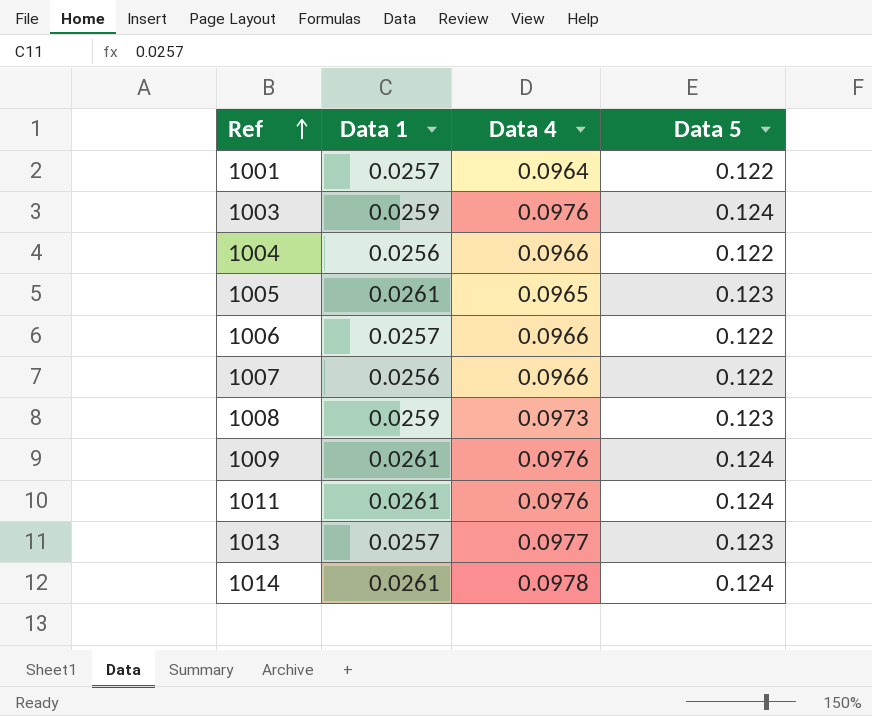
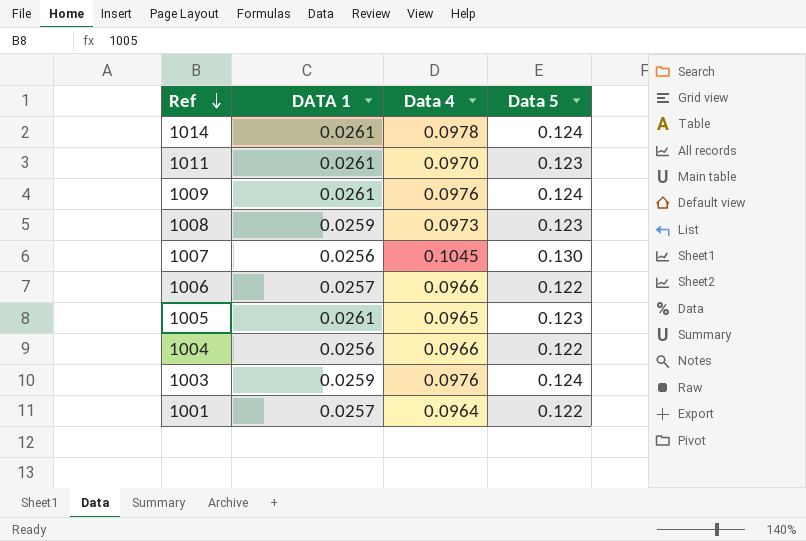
row order: Ref ascending -> Ref descending
column name: Data 1 -> DATA 1
row 1013: 0.0257 | 0.0977 | 0.123 -> none
1011 | Data 4: 0.0976 -> 0.0970
1011 | Data 5: 0.124 -> 0.123
1007 | Data 4: 0.0966 -> 0.1045
1007 | Data 5: 0.122 -> 0.130

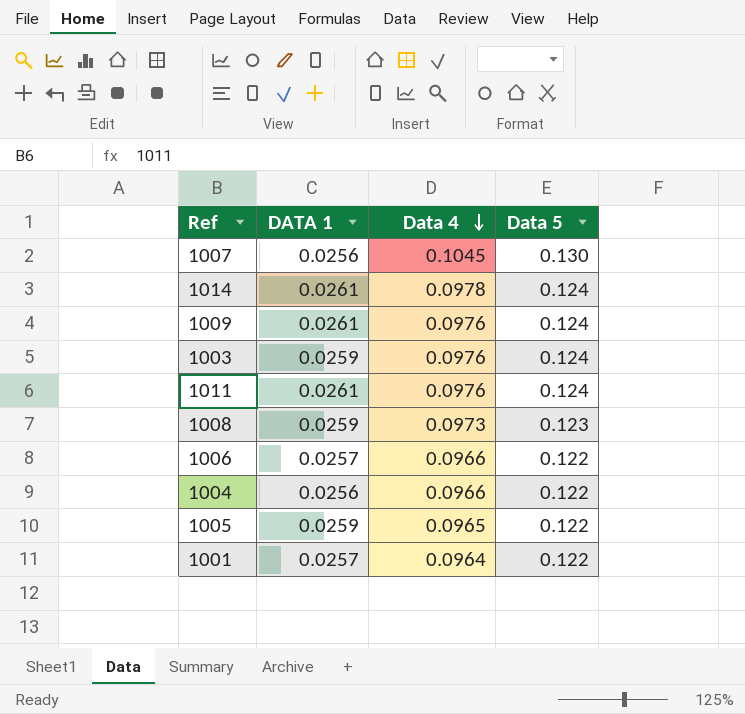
row order: Ref descending -> Data 4 descending
1011 | Data 4: 0.0970 -> 0.0976
1011 | Data 5: 0.123 -> 0.124
1005 | DATA 1: 0.0261 -> 0.0259
1005 | Data 5: 0.123 -> 0.122

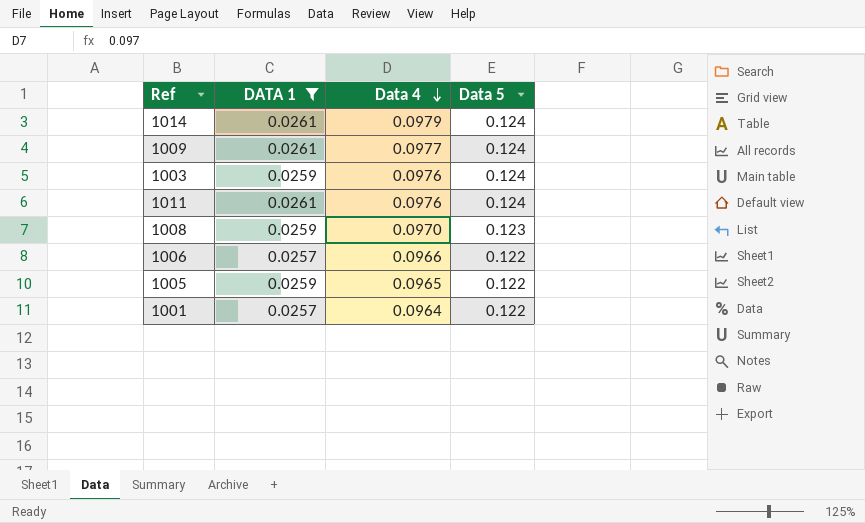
filter: none -> DATA 1 != 0.0256
1014 | Data 4: 0.0978 -> 0.0979
1009 | Data 4: 0.0976 -> 0.0977
1008 | Data 4: 0.0973 -> 0.0970

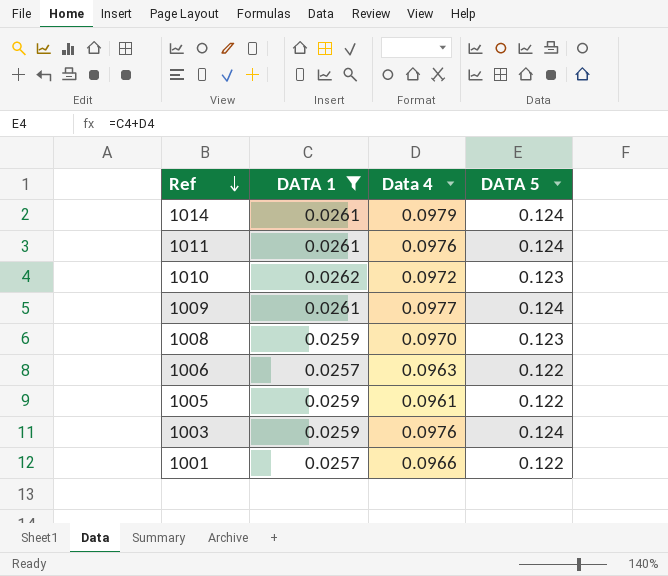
row order: Data 4 descending -> Ref descending
column name: Data 5 -> DATA 5
row 1010: none -> 0.0262 | 0.0972 | 0.123
1006 | Data 4: 0.0966 -> 0.0963
1005 | Data 4: 0.0965 -> 0.0961
1001 | Data 4: 0.0964 -> 0.0966

